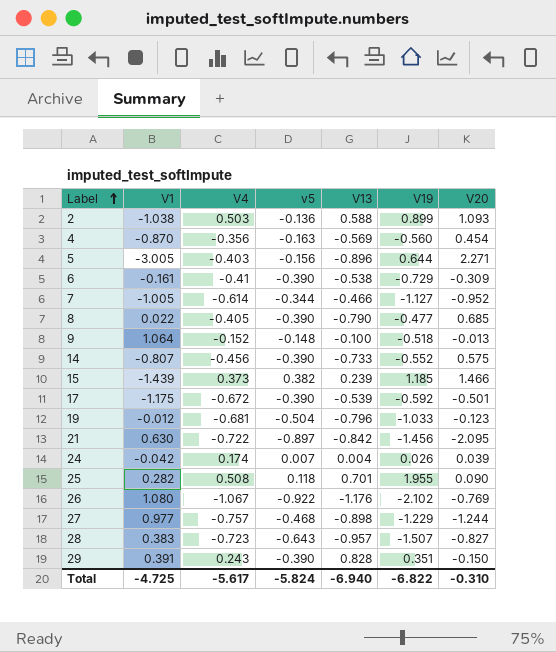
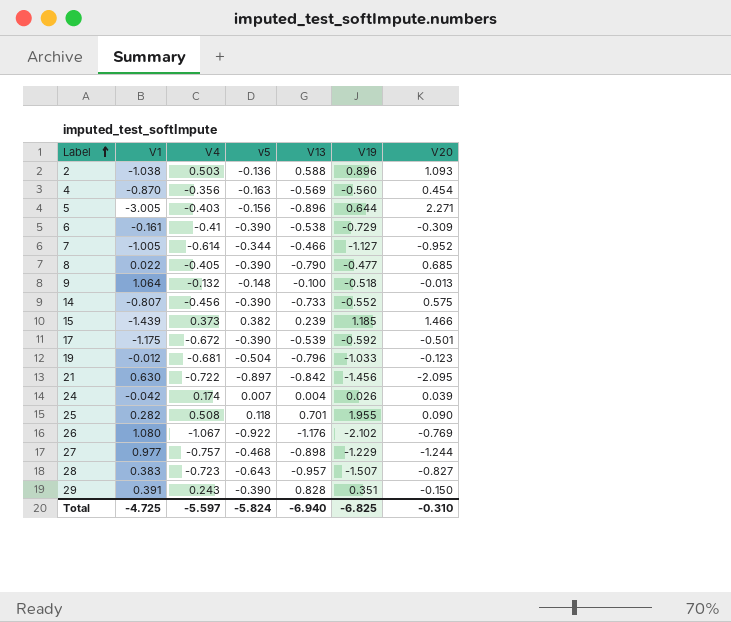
2 | V19: 0.899 -> 0.896
9 | V4: -0.152 -> -0.132
Total | V4: -5.617 -> -5.597
Total | V19: -6.822 -> -6.825

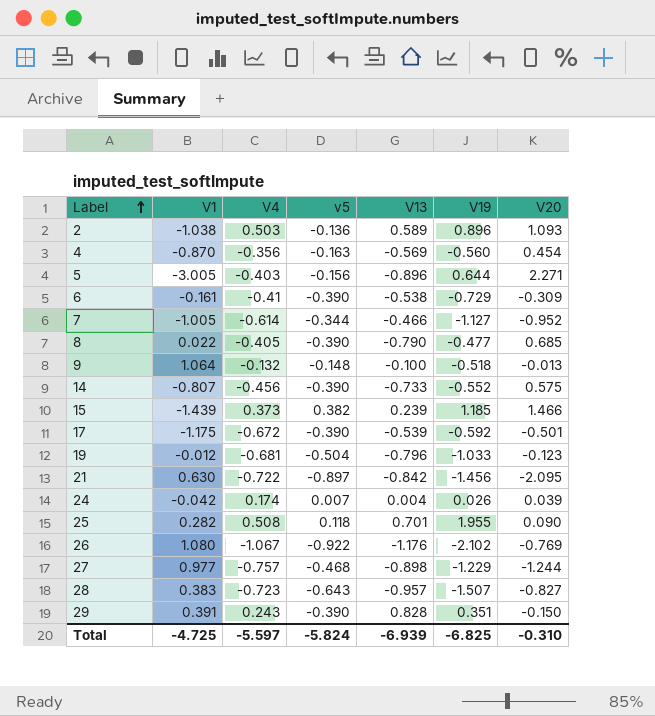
2 | V13: 0.588 -> 0.589
Total | V13: -6.940 -> -6.939

